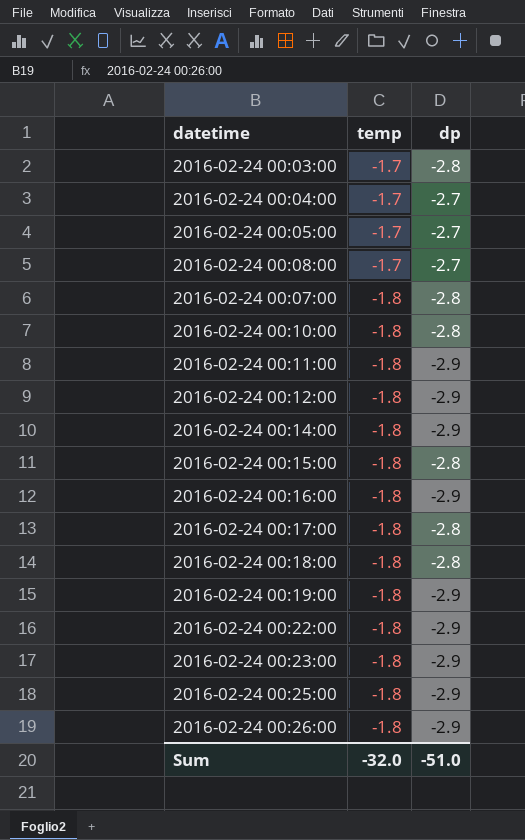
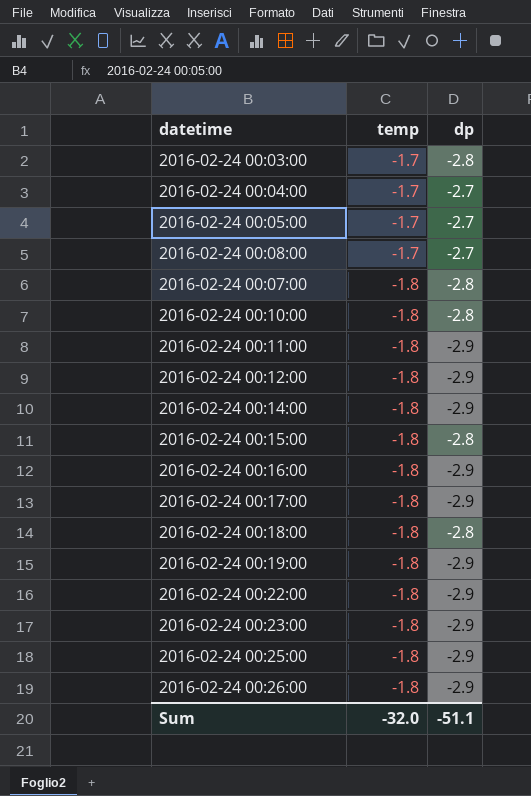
2016-02-24 00:17:00 | dp: -2.8 -> -2.9
Sum | dp: -51.0 -> -51.1

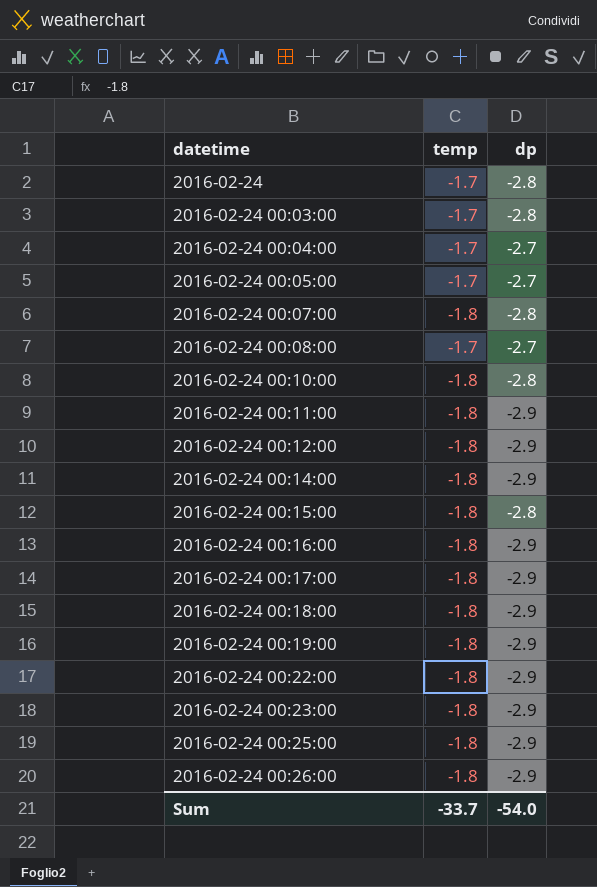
row order: temp descending -> datetime ascending
row 2016-02-24: none -> -1.7 | -2.8
2016-02-24 00:18:00 | dp: -2.8 -> -2.9
Sum | temp: -32.0 -> -33.7
Sum | dp: -51.1 -> -54.0

